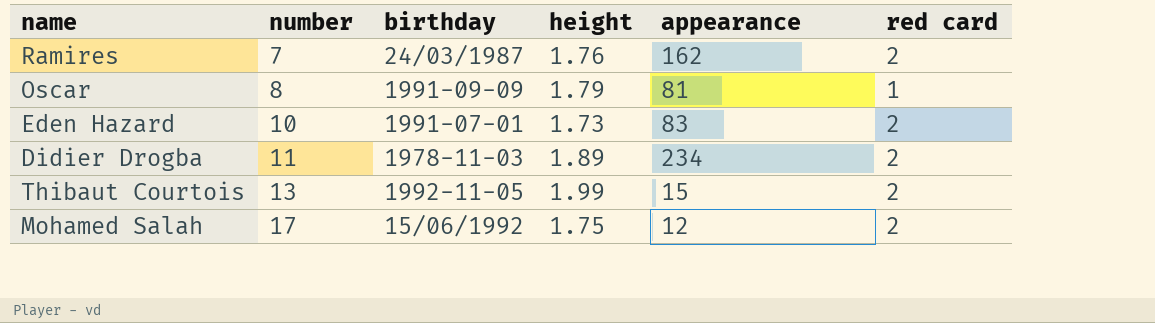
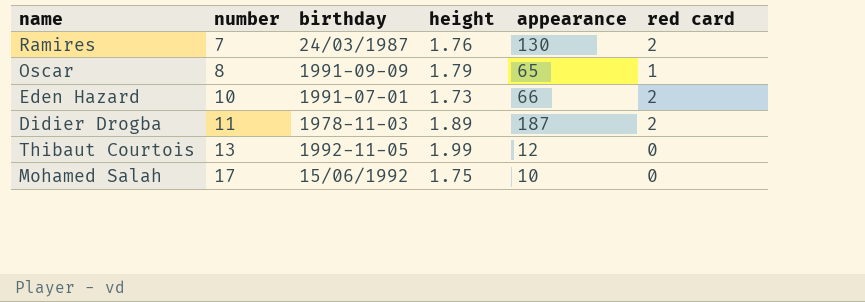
Ramires | appearance: 162 -> 130
Oscar | appearance: 81 -> 65
Eden Hazard | appearance: 83 -> 66
Didier Drogba | appearance: 234 -> 187
Thibaut Courtois | appearance: 15 -> 12
Thibaut Courtois | red card: 2 -> 0
Mohamed Salah | appearance: 12 -> 10
Mohamed Salah | red card: 2 -> 0

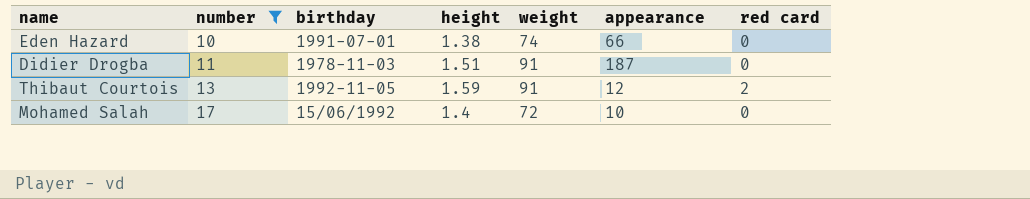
filter: none -> number >= 10
column weight | position: none -> 5
Eden Hazard | height: 1.73 -> 1.38
Eden Hazard | red card: 2 -> 0
Didier Drogba | height: 1.89 -> 1.51
Didier Drogba | red card: 2 -> 0
Thibaut Courtois | height: 1.99 -> 1.59
Thibaut Courtois | red card: 0 -> 2
Mohamed Salah | height: 1.75 -> 1.4

